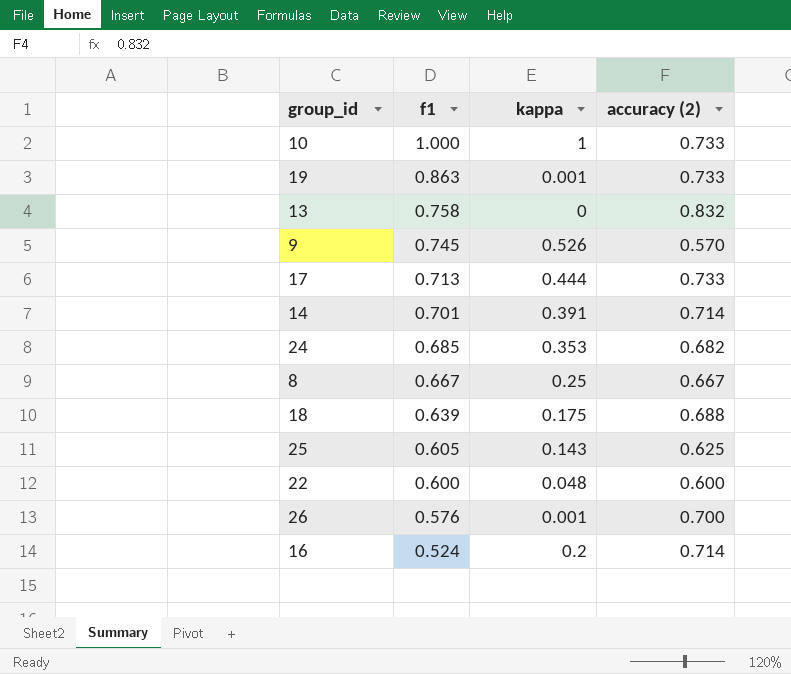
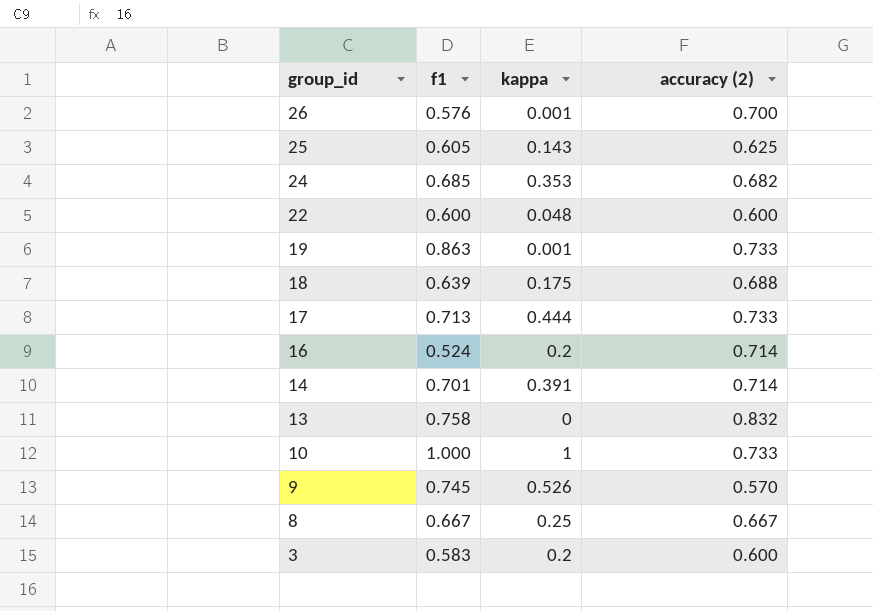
row order: f1 descending -> group_id descending
row 3: none -> 0.583 | 0.2 | 0.600

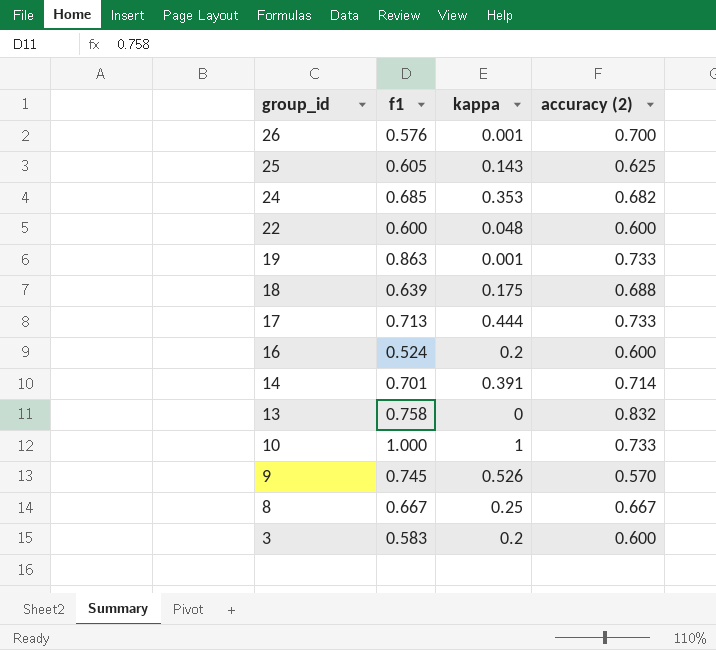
16 | accuracy (2): 0.714 -> 0.600

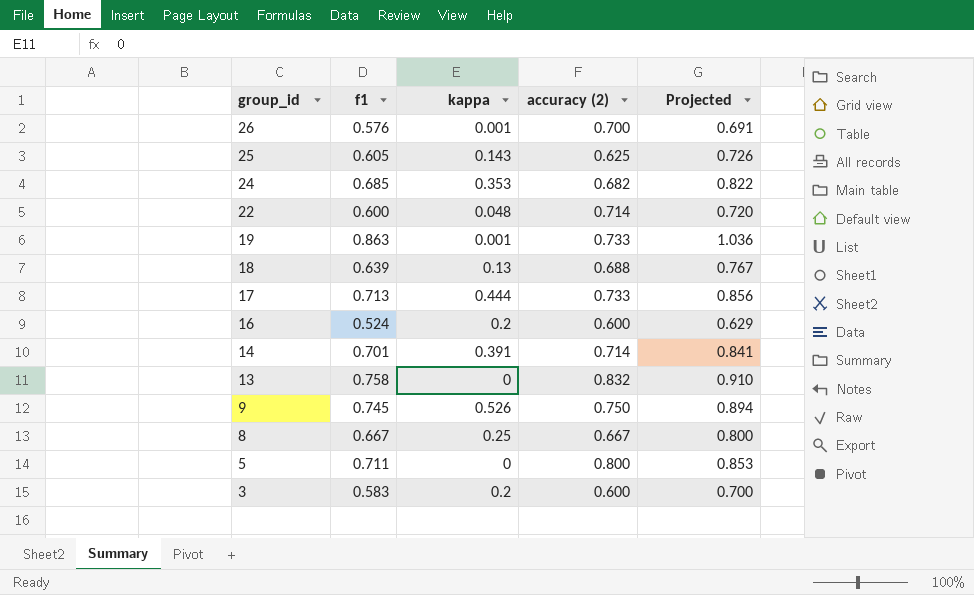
column Projected | formula: none -> [f1] * 1.2
row 10: 1.000 | 1 | 0.733 -> none
22 | accuracy (2): 0.600 -> 0.714
18 | kappa: 0.175 -> 0.13
9 | accuracy (2): 0.570 -> 0.750
row 5: none -> 0.711 | 0 | 0.800 | 0.853

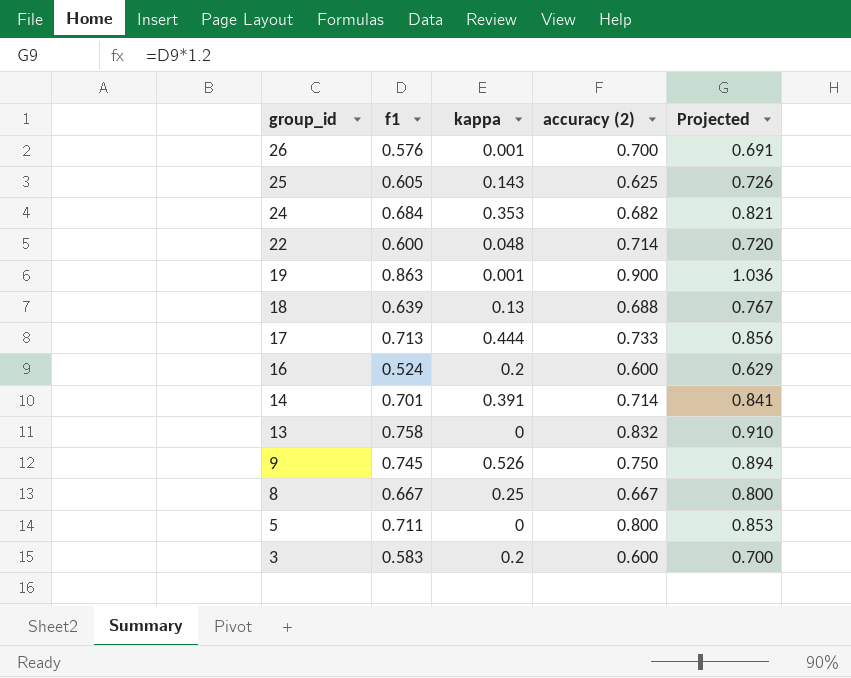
24 | f1: 0.685 -> 0.684
24 | Projected: 0.822 -> 0.821
19 | accuracy (2): 0.733 -> 0.900

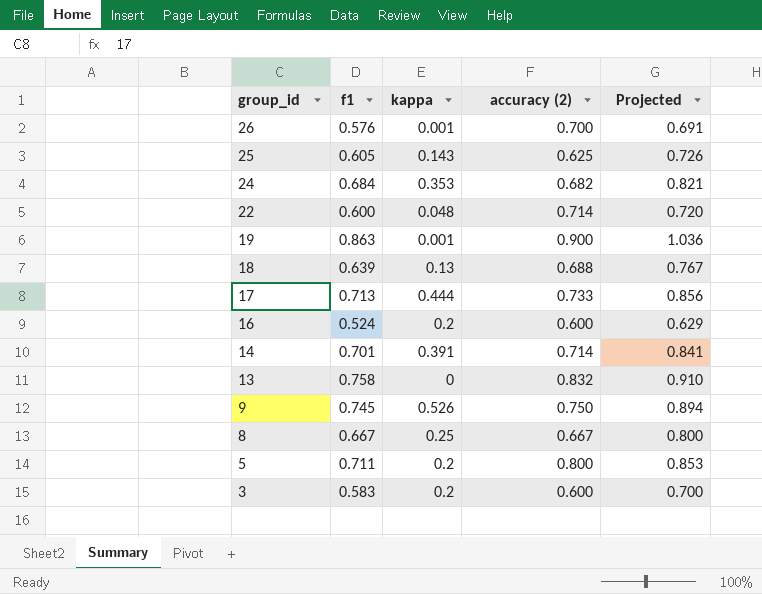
5 | kappa: 0 -> 0.2

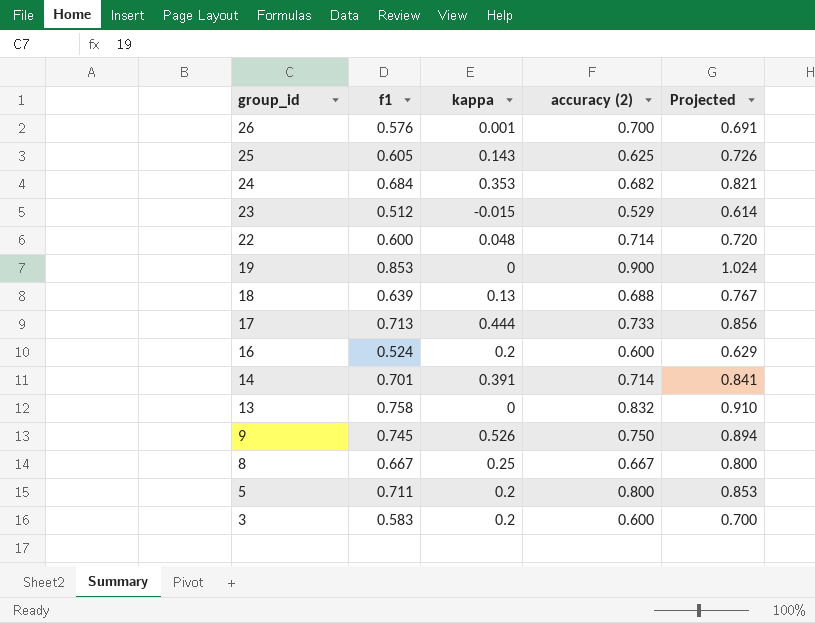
row 23: none -> 0.512 | -0.015 | 0.529 | 0.614
19 | f1: 0.863 -> 0.853
19 | kappa: 0.001 -> 0
19 | Projected: 1.036 -> 1.024

